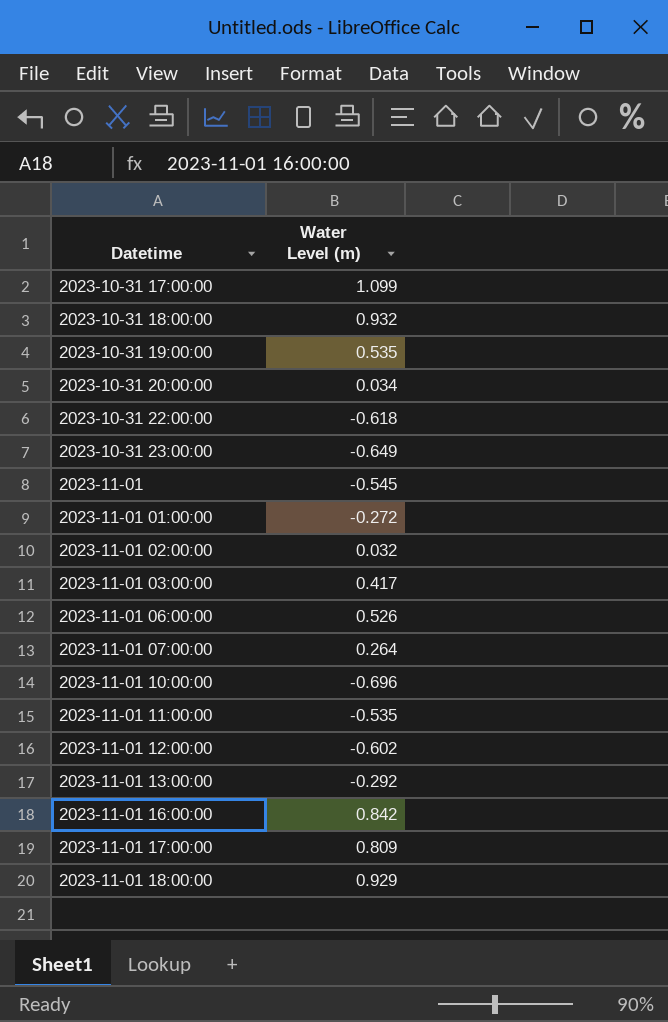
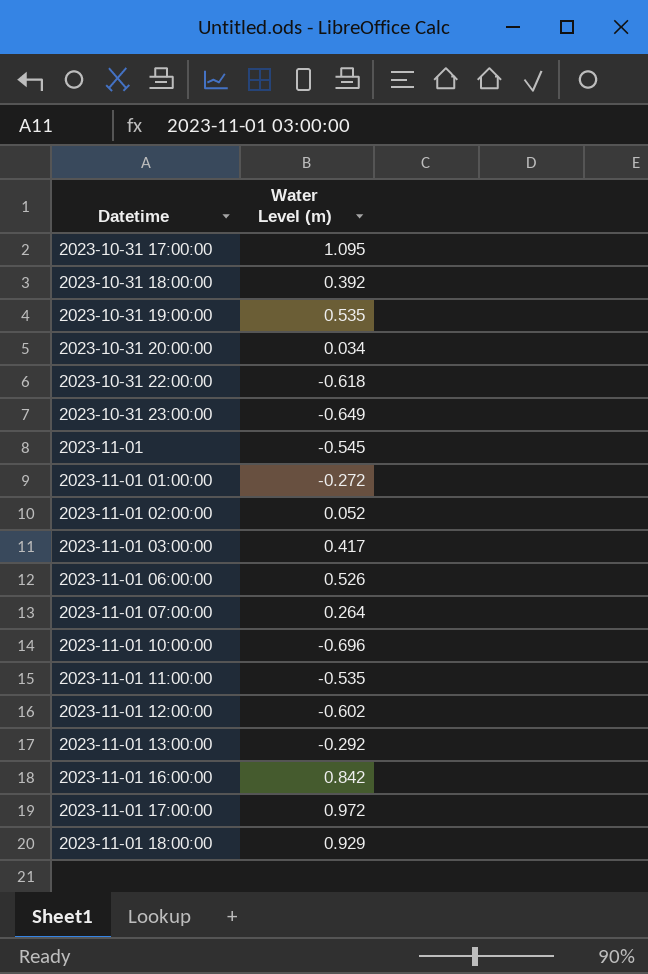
2023-10-31 17:00:00 | Water Level (m): 1.099 -> 1.095
2023-10-31 18:00:00 | Water Level (m): 0.932 -> 0.392
2023-11-01 02:00:00 | Water Level (m): 0.032 -> 0.052
2023-11-01 17:00:00 | Water Level (m): 0.809 -> 0.972

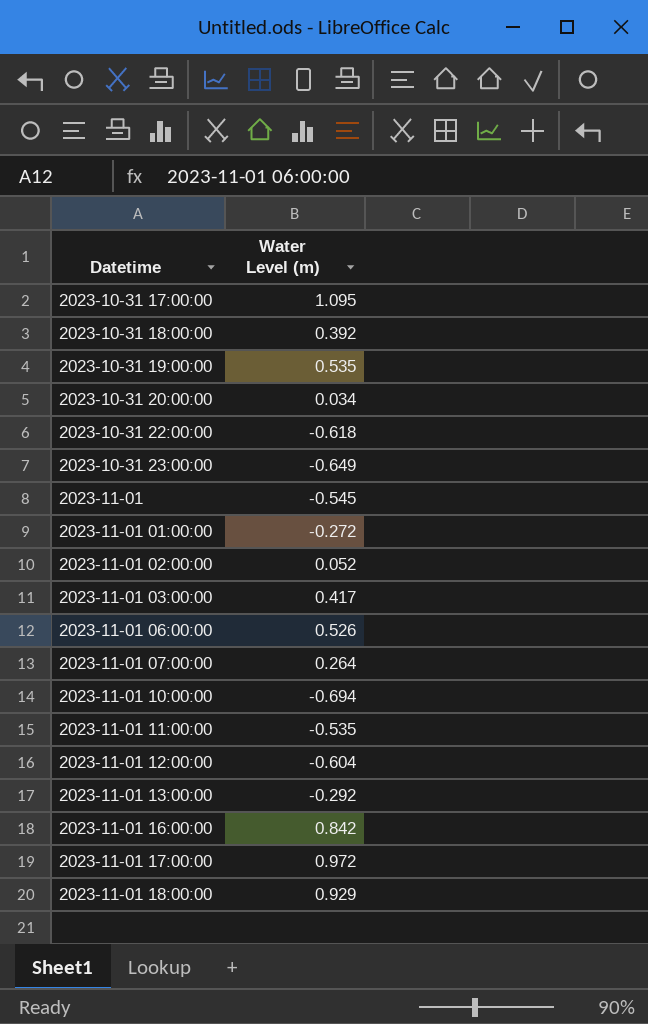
2023-11-01 10:00:00 | Water Level (m): -0.696 -> -0.694
2023-11-01 12:00:00 | Water Level (m): -0.602 -> -0.604

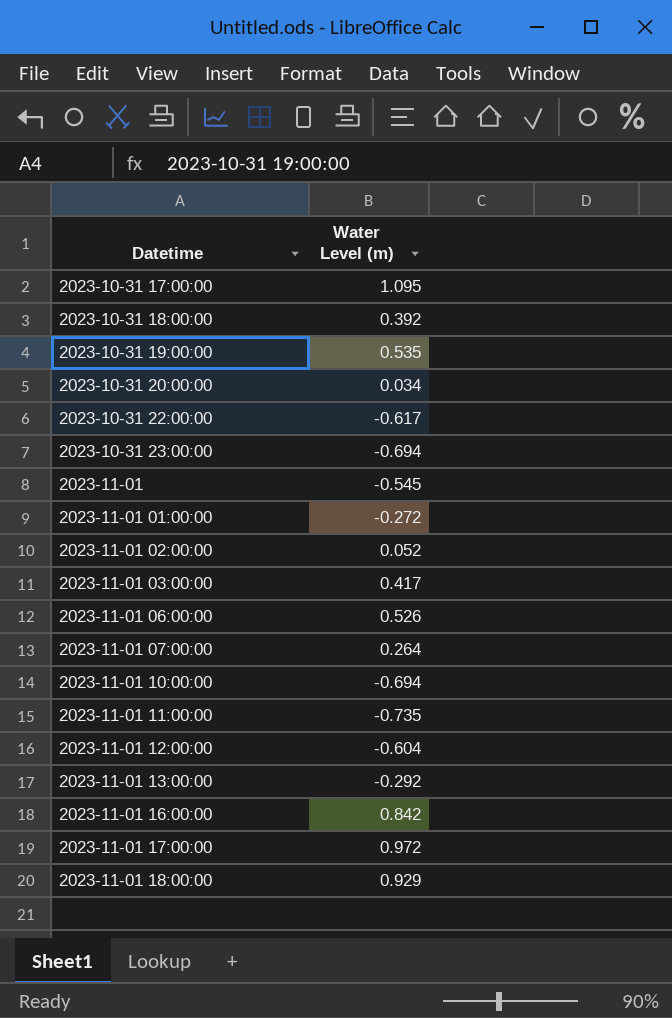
2023-10-31 22:00:00 | Water Level (m): -0.618 -> -0.617
2023-10-31 23:00:00 | Water Level (m): -0.649 -> -0.694
2023-11-01 11:00:00 | Water Level (m): -0.535 -> -0.735

